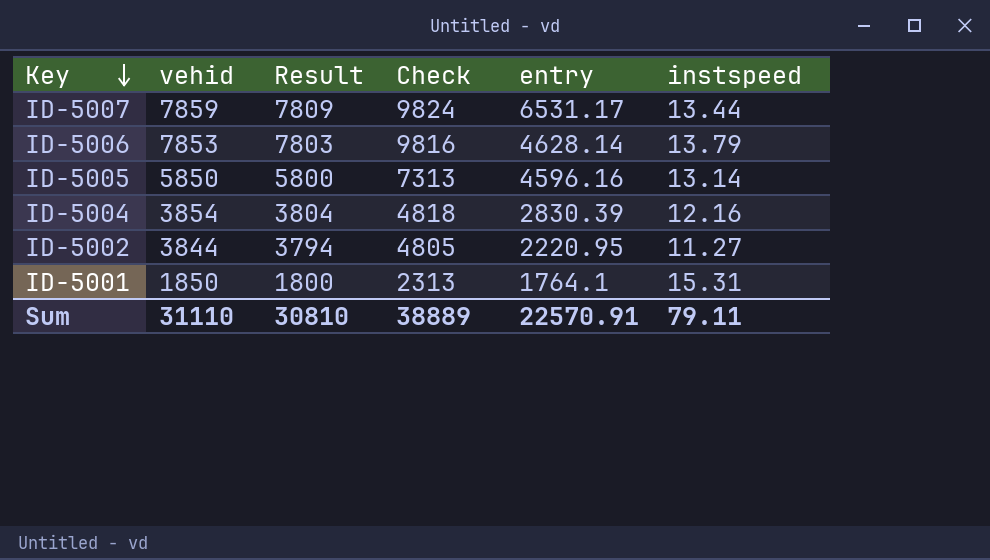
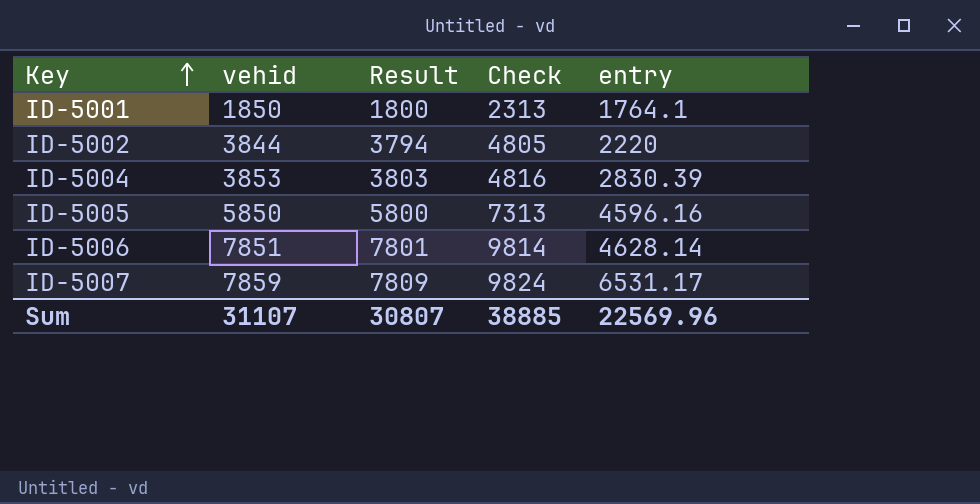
row order: Key descending -> Key ascending
column instspeed | position: 6 -> none
ID-5002 | entry: 2220.95 -> 2220
ID-5004 | vehid: 3854 -> 3853
ID-5004 | Result: 3804 -> 3803
ID-5004 | Check: 4818 -> 4816
ID-5006 | vehid: 7853 -> 7851
ID-5006 | Result: 7803 -> 7801
ID-5006 | Check: 9816 -> 9814
Sum | vehid: 31110 -> 31107
Sum | Result: 30810 -> 30807
Sum | Check: 38889 -> 38885
Sum | entry: 22570.91 -> 22569.96

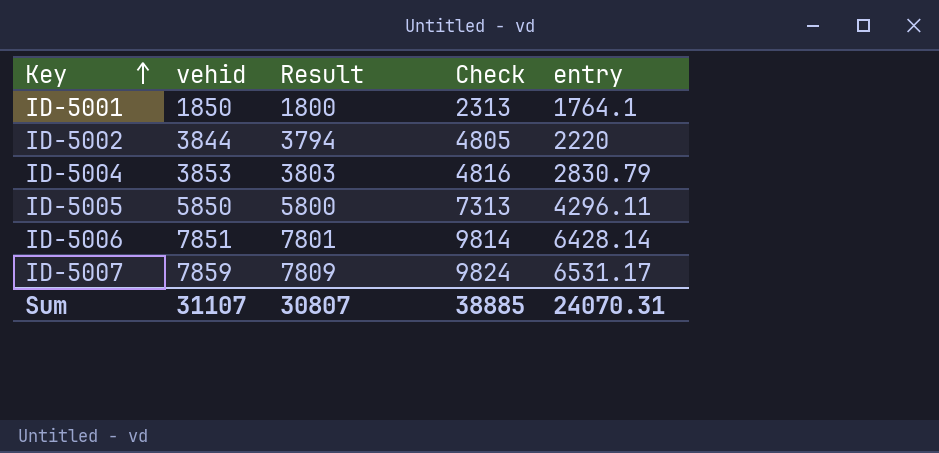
ID-5004 | entry: 2830.39 -> 2830.79
ID-5005 | entry: 4596.16 -> 4296.11
ID-5006 | entry: 4628.14 -> 6428.14
Sum | entry: 22569.96 -> 24070.31

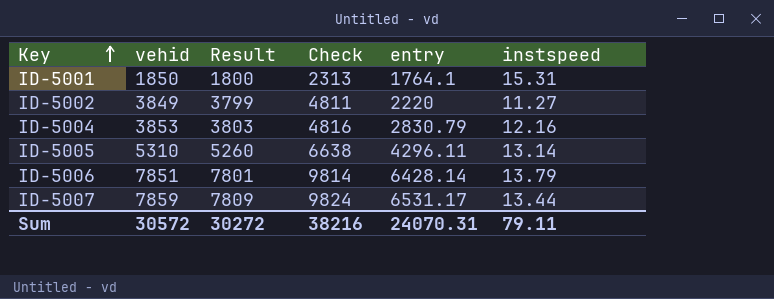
column instspeed | position: none -> 6
ID-5002 | vehid: 3844 -> 3849
ID-5002 | Result: 3794 -> 3799
ID-5002 | Check: 4805 -> 4811
ID-5005 | vehid: 5850 -> 5310
ID-5005 | Result: 5800 -> 5260
ID-5005 | Check: 7313 -> 6638
Sum | vehid: 31107 -> 30572
Sum | Result: 30807 -> 30272
Sum | Check: 38885 -> 38216

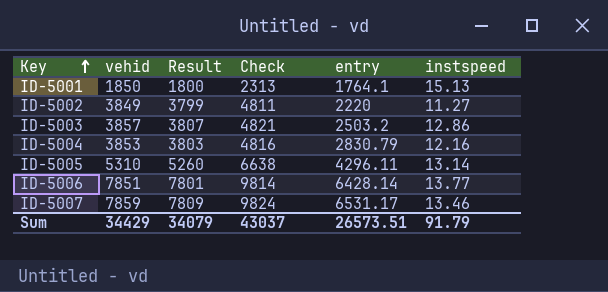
ID-5001 | instspeed: 15.31 -> 15.13
row ID-5003: none -> 3857 | 3807 | 4821 | 2503.2 | 12.86
ID-5006 | instspeed: 13.79 -> 13.77
ID-5007 | instspeed: 13.44 -> 13.46
Sum | vehid: 30572 -> 34429
Sum | Result: 30272 -> 34079
Sum | Check: 38216 -> 43037
Sum | entry: 24070.31 -> 26573.51
Sum | instspeed: 79.11 -> 91.79

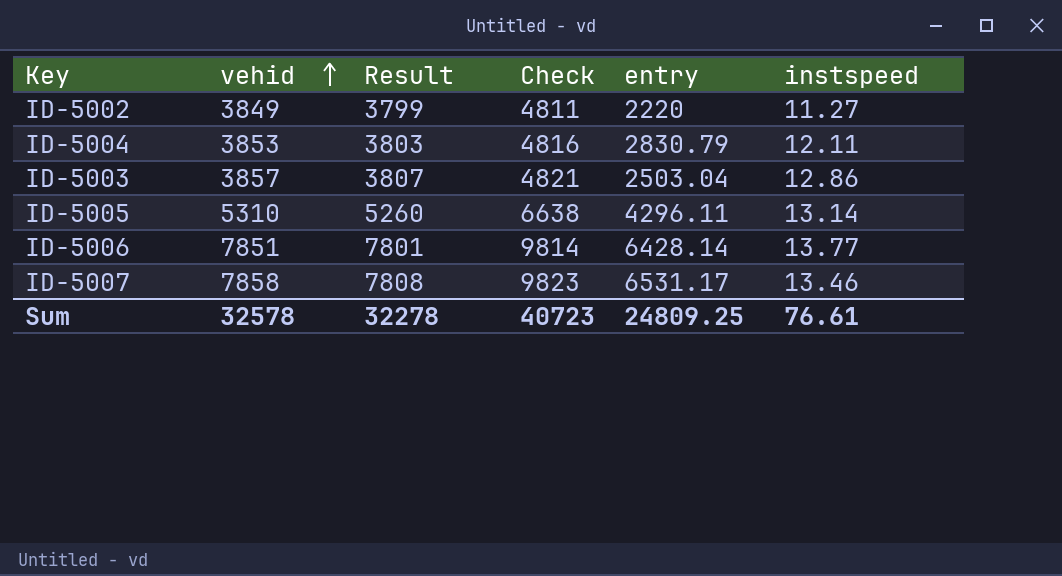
row order: Key ascending -> vehid ascending
row ID-5001: 1850 | 1800 | 2313 | 1764.1 | 15.13 -> none
ID-5004 | instspeed: 12.16 -> 12.11
ID-5003 | entry: 2503.2 -> 2503.04
ID-5007 | vehid: 7859 -> 7858
ID-5007 | Result: 7809 -> 7808
ID-5007 | Check: 9824 -> 9823
Sum | vehid: 34429 -> 32578
Sum | Result: 34079 -> 32278
Sum | Check: 43037 -> 40723
Sum | entry: 26573.51 -> 24809.25
Sum | instspeed: 91.79 -> 76.61

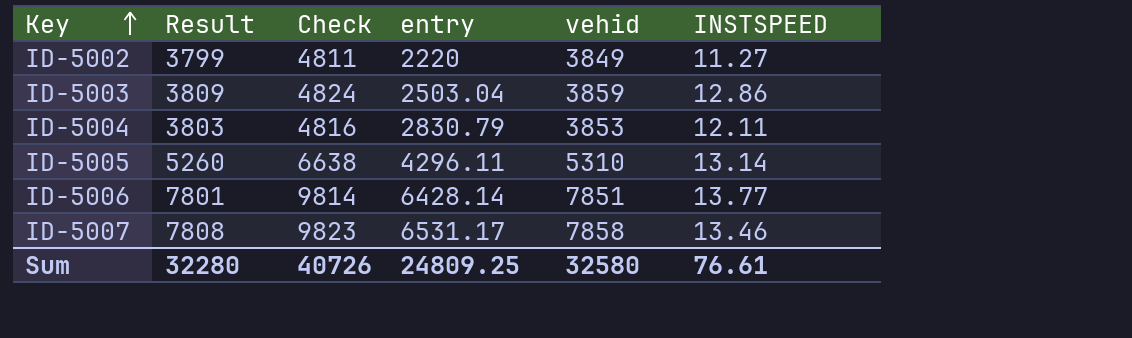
row order: vehid ascending -> Key ascending
column vehid | position: 2 -> 5
column name: instspeed -> INSTSPEED
ID-5003 | Result: 3807 -> 3809
ID-5003 | Check: 4821 -> 4824
ID-5003 | vehid: 3857 -> 3859
Sum | Result: 32278 -> 32280
Sum | Check: 40723 -> 40726
Sum | vehid: 32578 -> 32580

